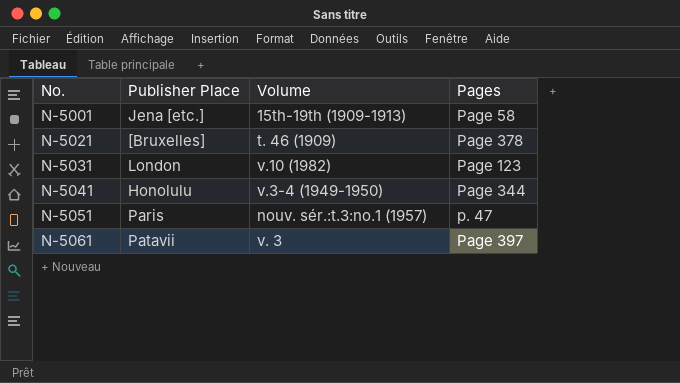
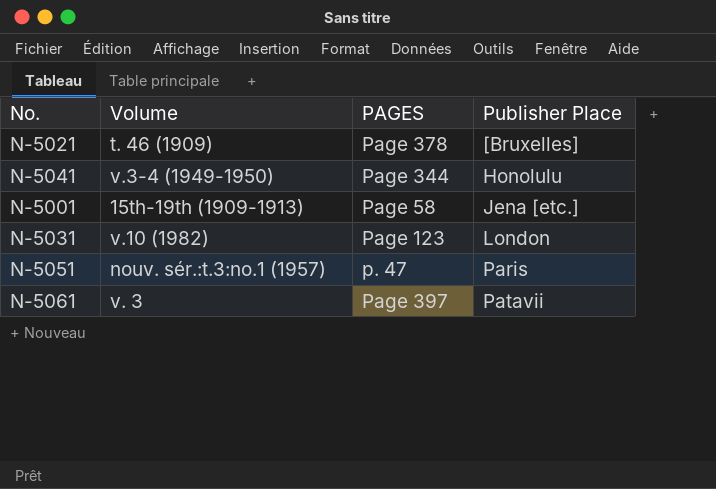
row order: No. ascending -> Publisher Place ascending
column name: Pages -> PAGES
column Publisher Place | position: 2 -> 4

